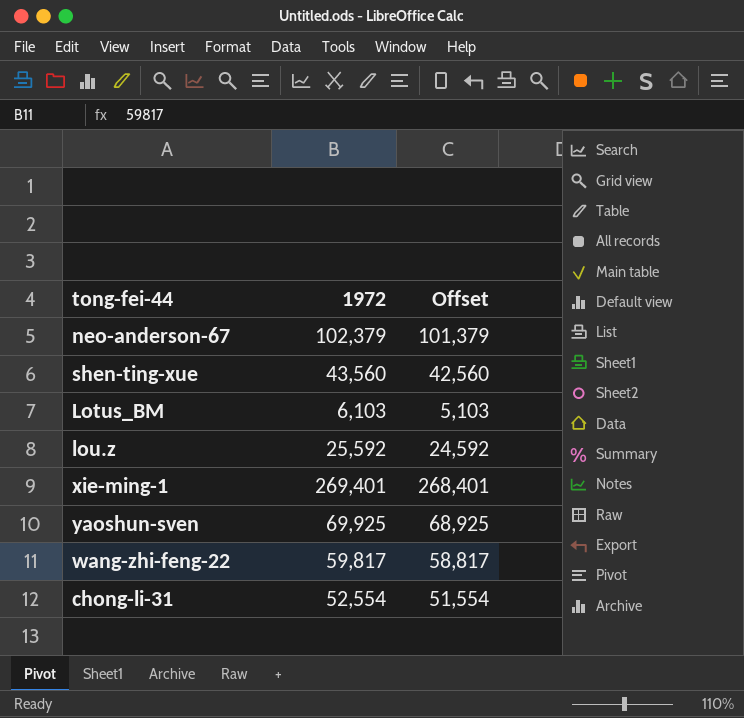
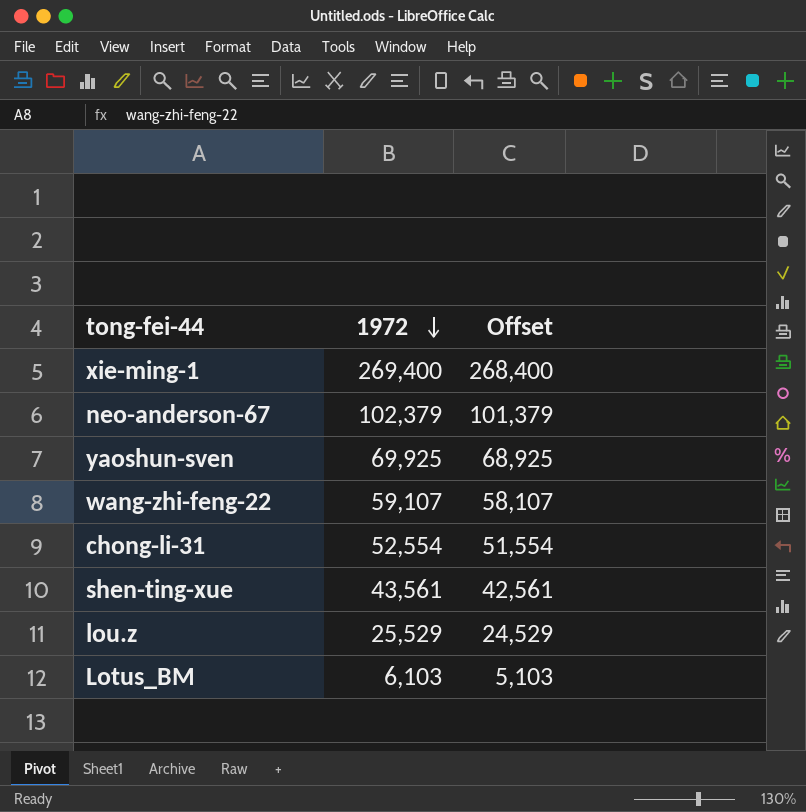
row order: none -> 1972 descending
xie-ming-1 | 1972: 269,401 -> 269,400
xie-ming-1 | Offset: 268,401 -> 268,400
wang-zhi-feng-22 | 1972: 59,817 -> 59,107
wang-zhi-feng-22 | Offset: 58,817 -> 58,107
shen-ting-xue | 1972: 43,560 -> 43,561
shen-ting-xue | Offset: 42,560 -> 42,561
lou.z | 1972: 25,592 -> 25,529
lou.z | Offset: 24,592 -> 24,529

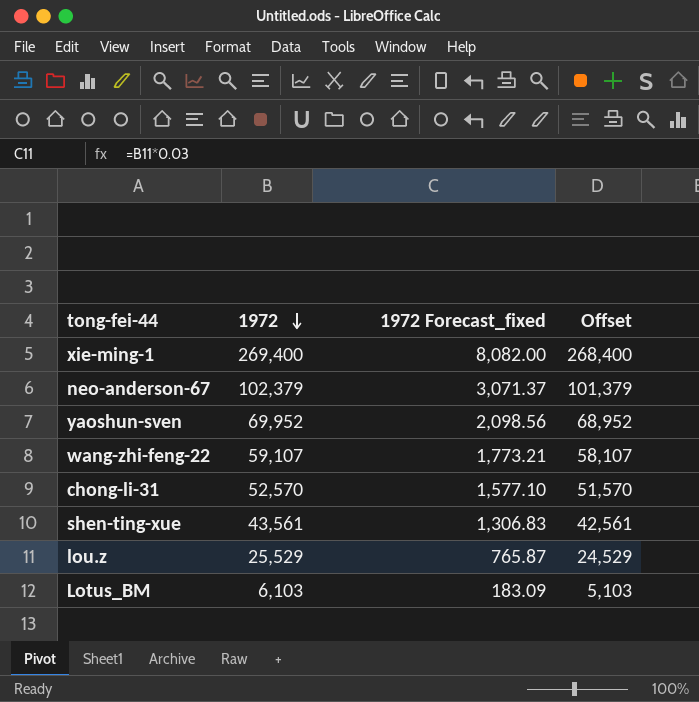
column 1972 Forecast_fixed | formula: none -> [1972] * 0.03
yaoshun-sven | 1972: 69,925 -> 69,952
yaoshun-sven | Offset: 68,925 -> 68,952
chong-li-31 | 1972: 52,554 -> 52,570
chong-li-31 | Offset: 51,554 -> 51,570

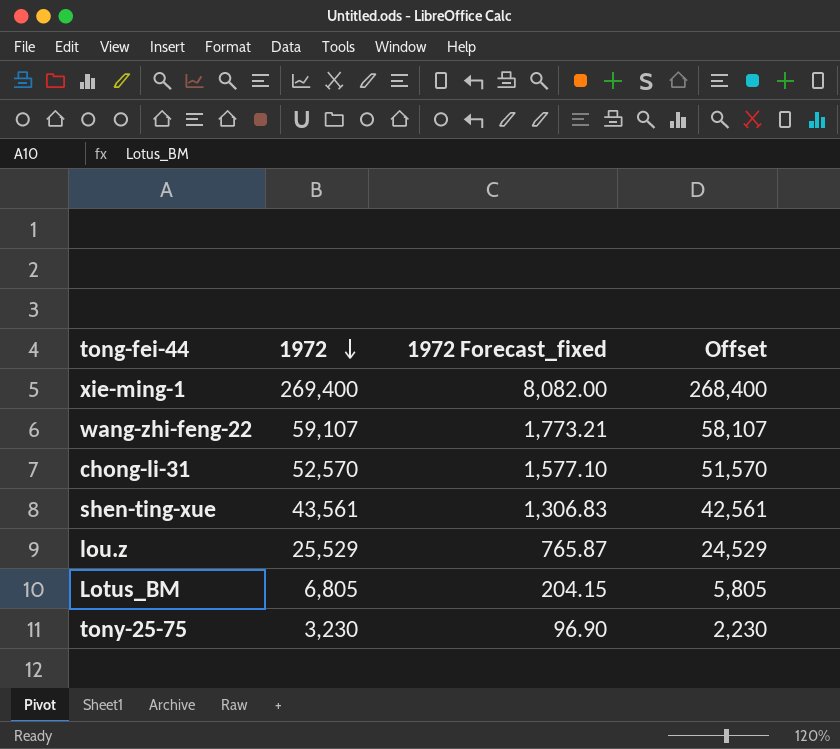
row neo-anderson-67: 102,379 | 3,071.37 | 101,379 -> none
row yaoshun-sven: 69,952 | 2,098.56 | 68,952 -> none
Lotus_BM | 1972: 6,103 -> 6,805
Lotus_BM | 1972 Forecast_fixed: 183.09 -> 204.15
Lotus_BM | Offset: 5,103 -> 5,805
row tony-25-75: none -> 3,230 | 96.90 | 2,230

